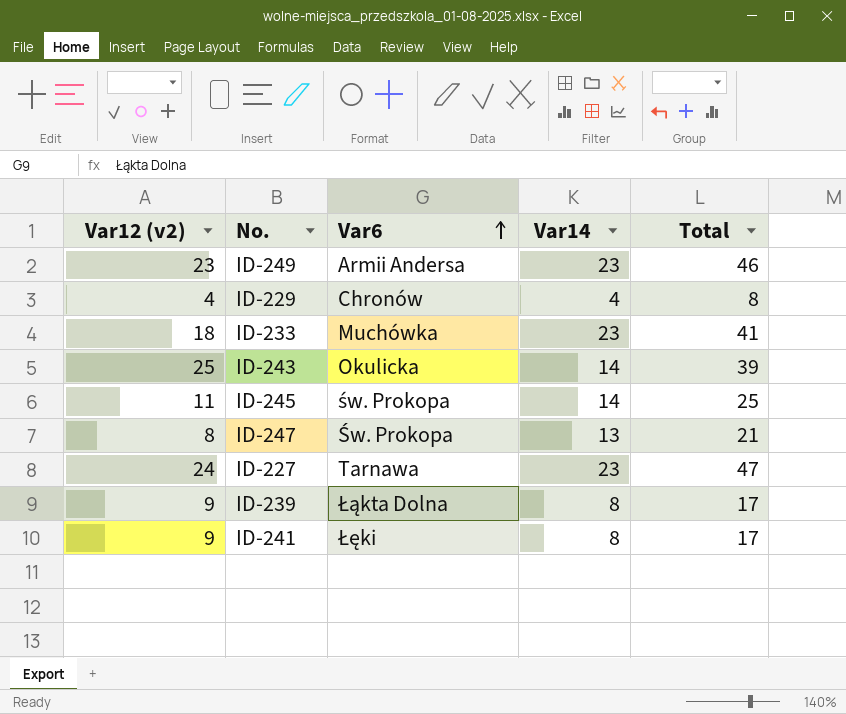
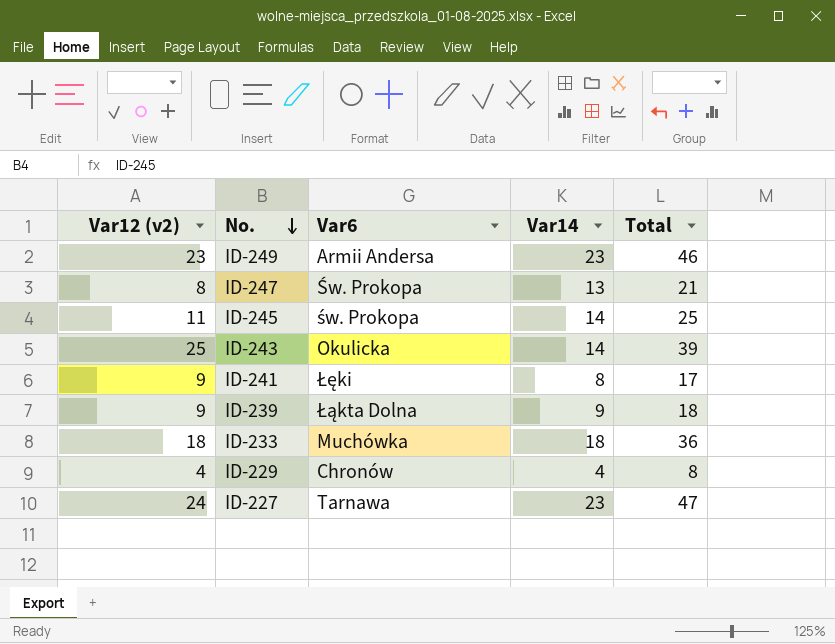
row order: Var6 ascending -> No. descending
ID-239 | Var14: 8 -> 9
ID-239 | Total: 17 -> 18
ID-233 | Var14: 23 -> 18
ID-233 | Total: 41 -> 36

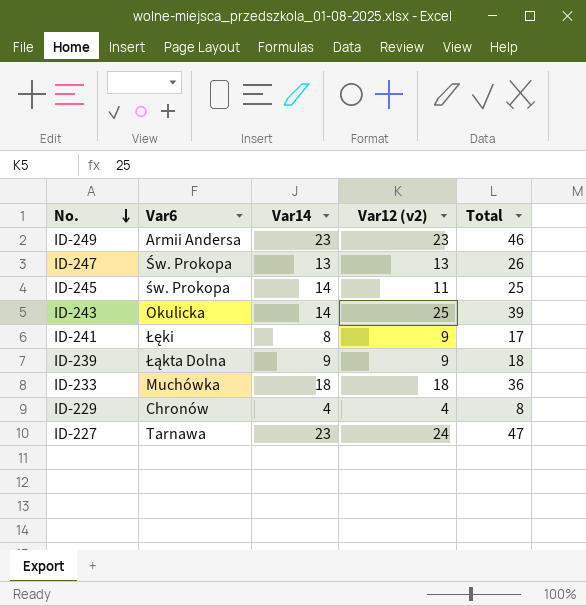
column Var12 (v2) | position: 1 -> 4
ID-247 | Var12 (v2): 8 -> 13
ID-247 | Total: 21 -> 26

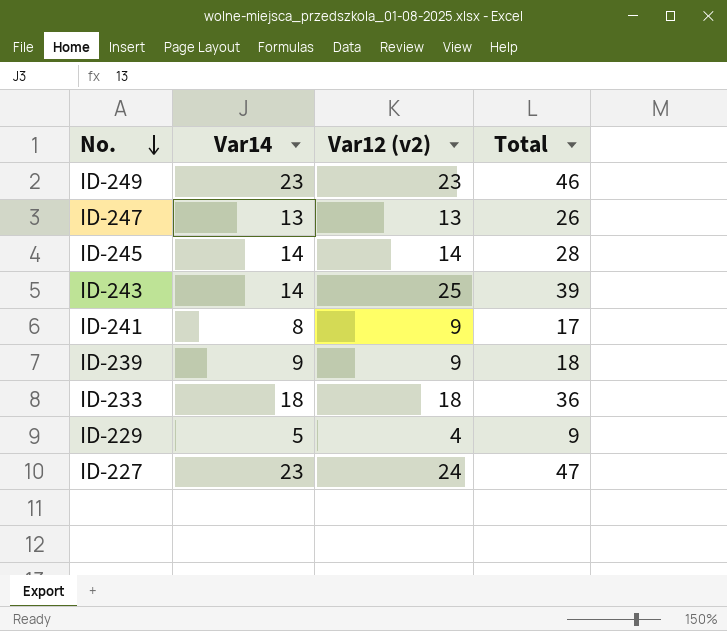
column Var6 | position: 2 -> none
ID-245 | Var12 (v2): 11 -> 14
ID-245 | Total: 25 -> 28
ID-229 | Var14: 4 -> 5
ID-229 | Total: 8 -> 9

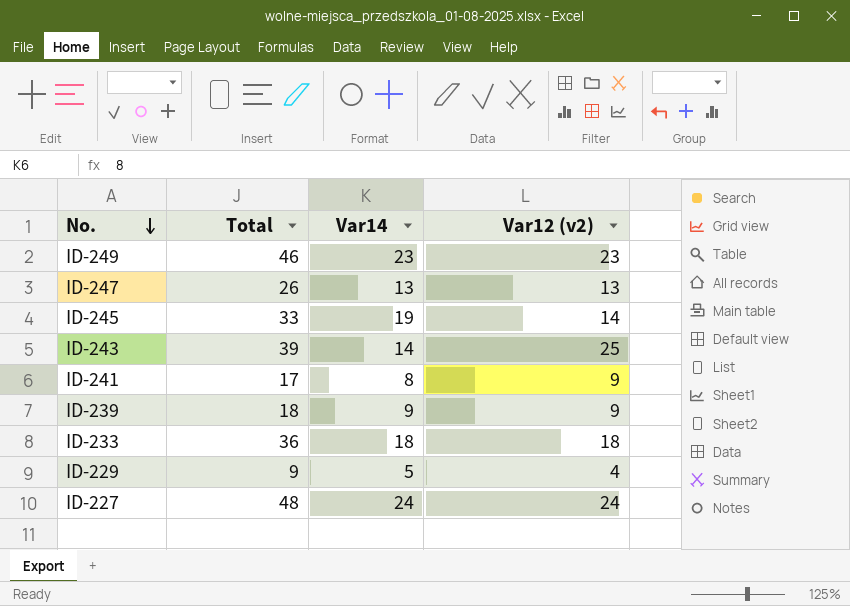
column Total | position: 4 -> 2
ID-245 | Total: 28 -> 33
ID-245 | Var14: 14 -> 19
ID-227 | Total: 47 -> 48
ID-227 | Var14: 23 -> 24

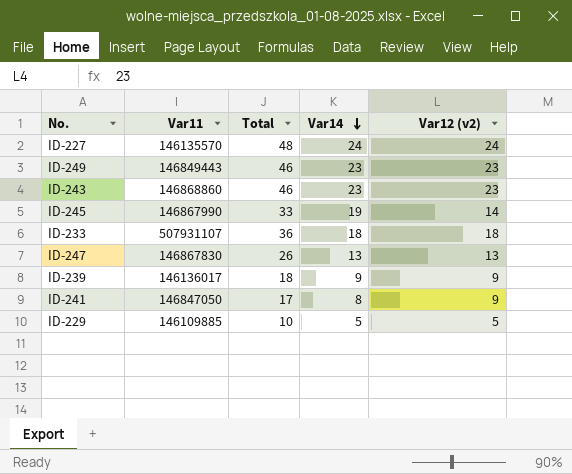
row order: No. descending -> Var14 descending
column Var11 | position: none -> 2
ID-243 | Total: 39 -> 46
ID-243 | Var14: 14 -> 23
ID-243 | Var12 (v2): 25 -> 23
ID-229 | Total: 9 -> 10
ID-229 | Var12 (v2): 4 -> 5

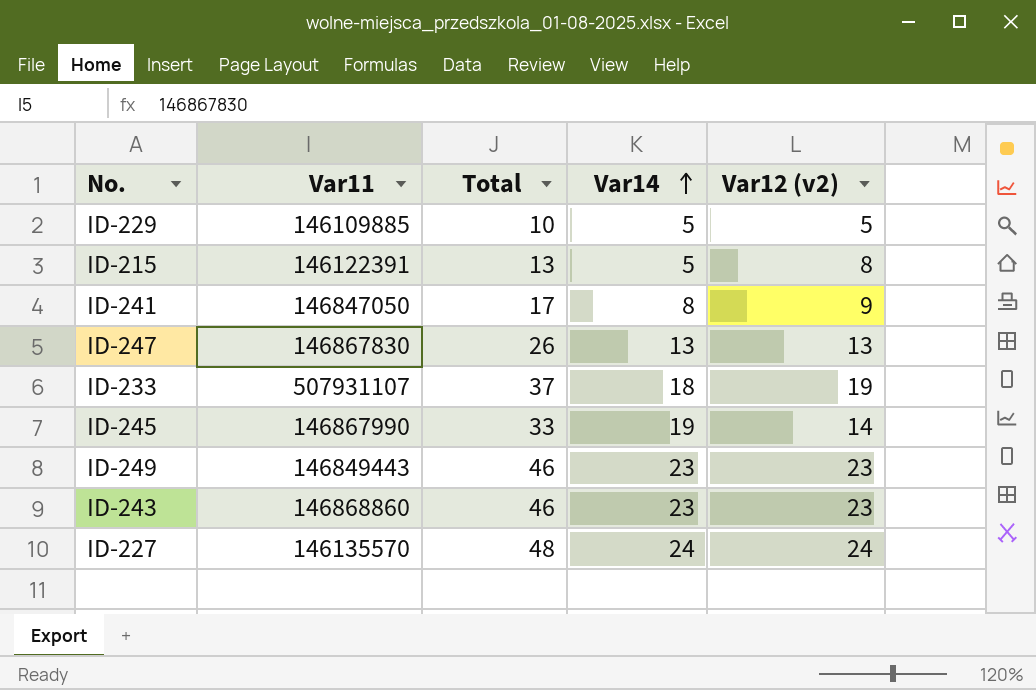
row order: Var14 descending -> Var14 ascending
row ID-239: 146136017 | 18 | 9 | 9 -> none
row ID-215: none -> 146122391 | 13 | 5 | 8
ID-233 | Total: 36 -> 37
ID-233 | Var12 (v2): 18 -> 19

